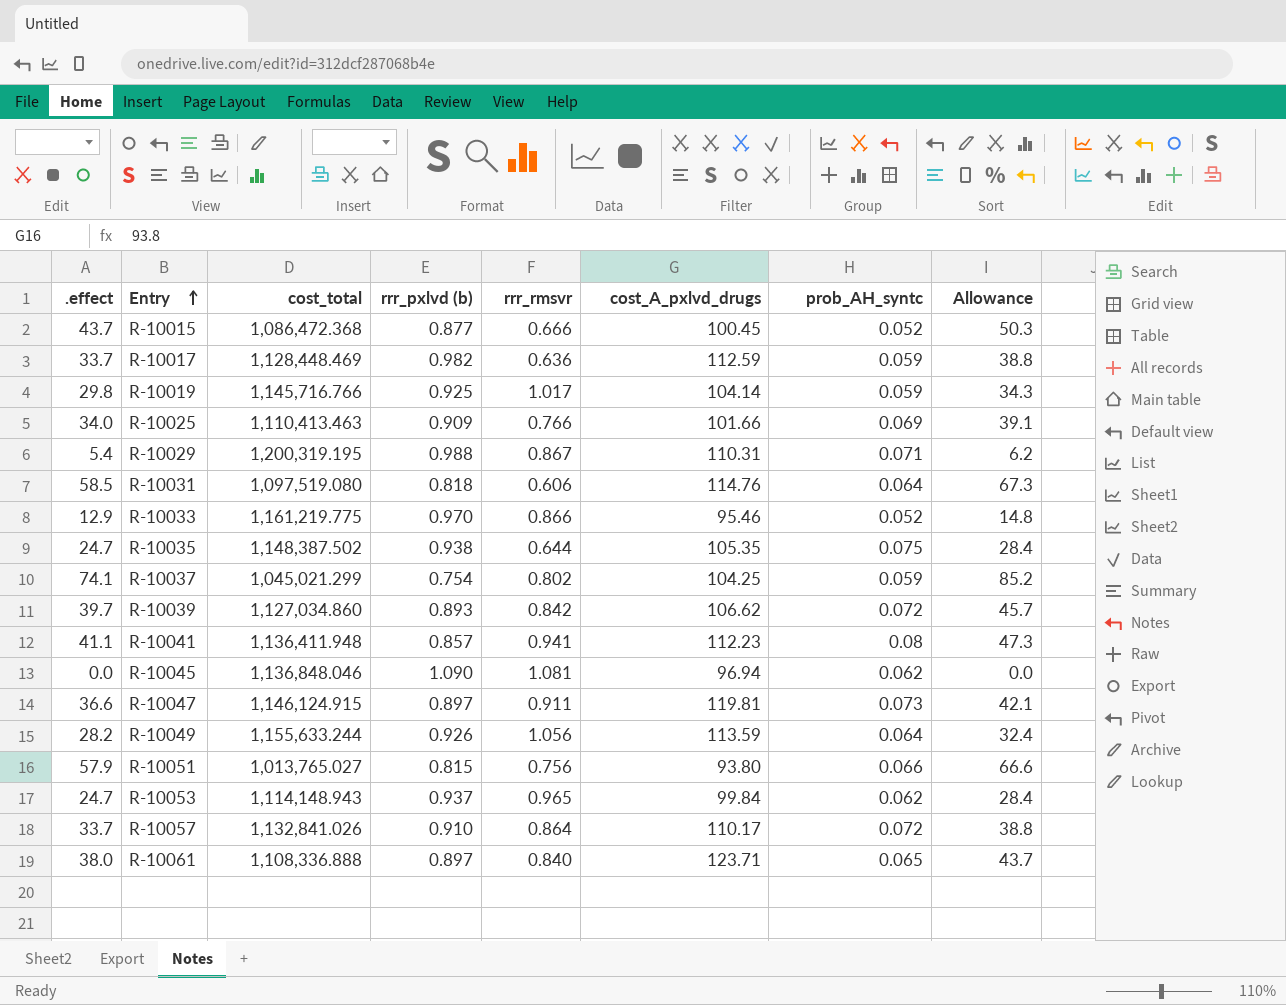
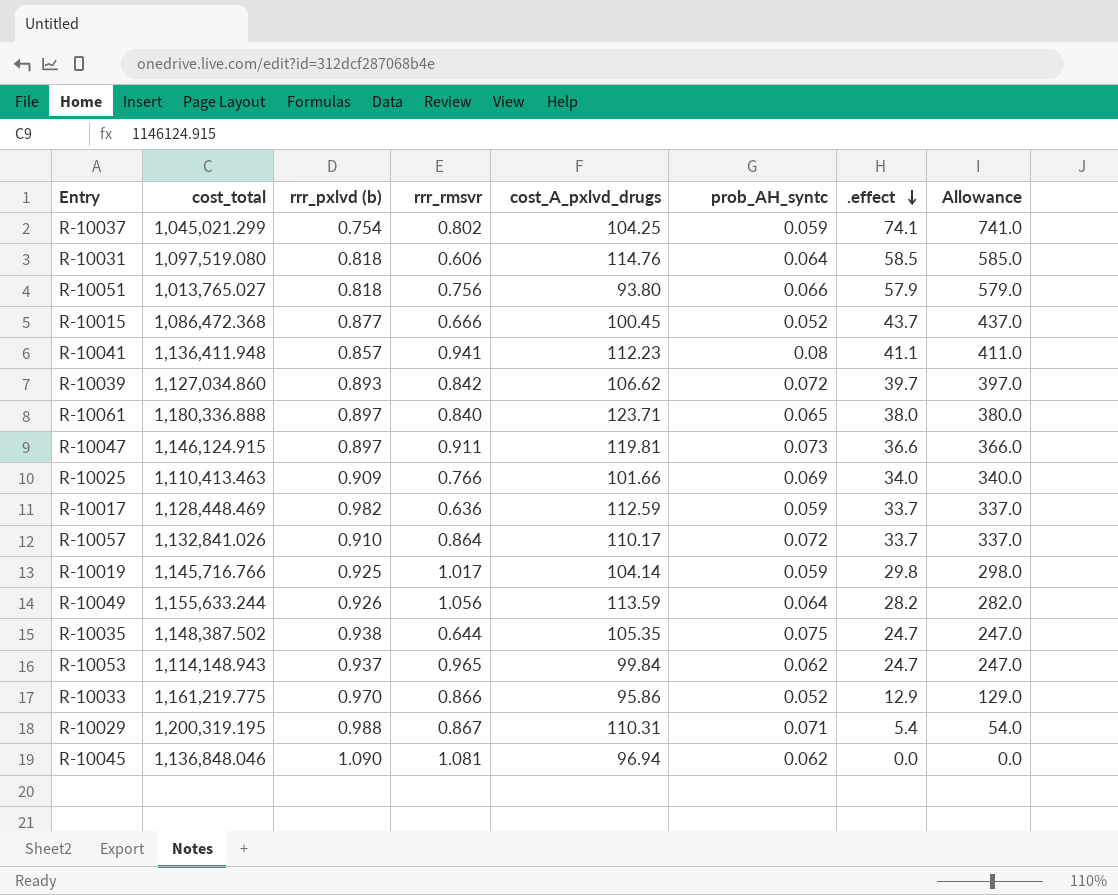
row order: Entry ascending -> .effect descending
column .effect | position: 1 -> 7
column Allowance | formula: [.effect] * 1.15 -> [.effect] * 10
R-10051 | rrr_pxlvd (b): 0.815 -> 0.818
R-10061 | cost_total: 1,108,336.888 -> 1,180,336.888
R-10033 | cost_A_pxlvd_drugs: 95.46 -> 95.86

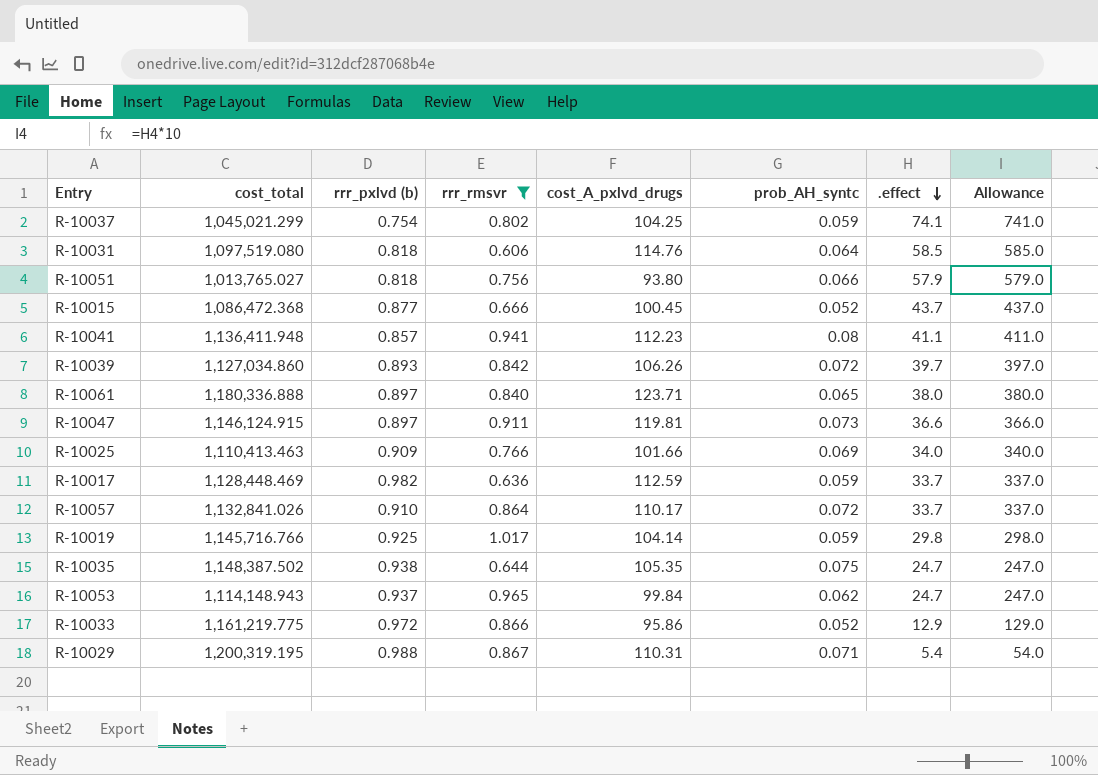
filter: none -> rrr_rmsvr <= 1.017
R-10039 | cost_A_pxlvd_drugs: 106.62 -> 106.26
R-10033 | rrr_pxlvd (b): 0.970 -> 0.972

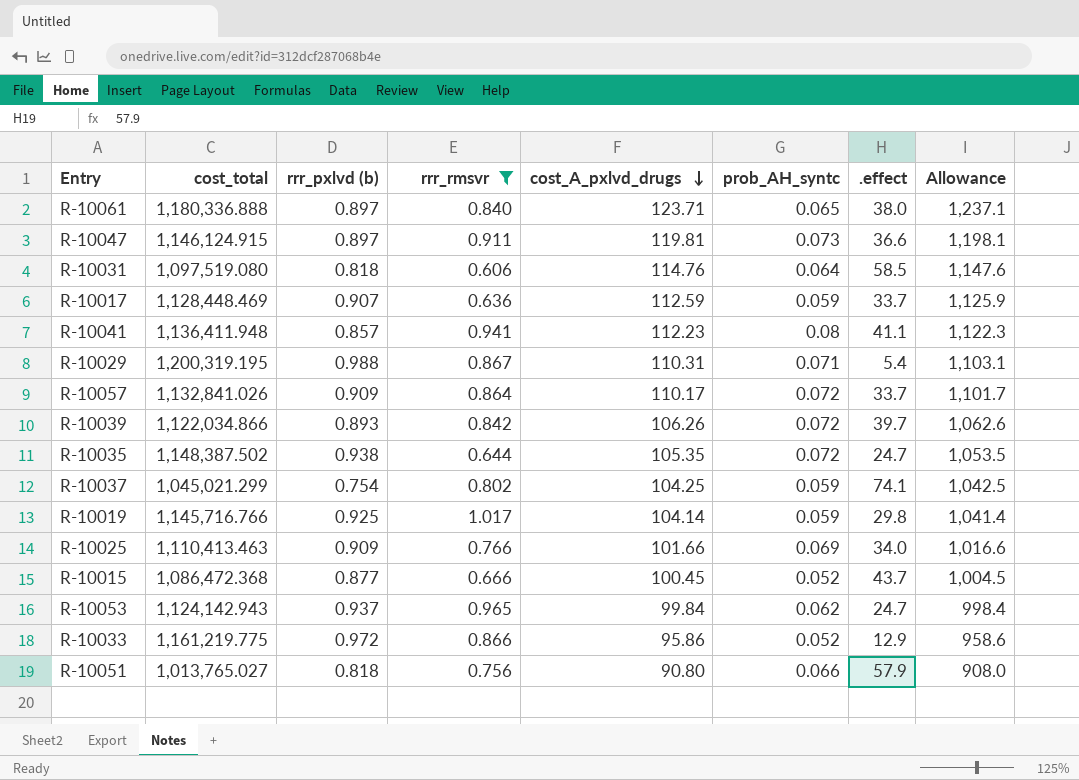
row order: .effect descending -> cost_A_pxlvd_drugs descending
column Allowance | formula: [.effect] * 10 -> [cost_A_pxlvd_drugs] * 10
R-10017 | rrr_pxlvd (b): 0.982 -> 0.907
R-10057 | rrr_pxlvd (b): 0.910 -> 0.909
R-10039 | cost_total: 1,127,034.860 -> 1,122,034.866
R-10035 | prob_AH_syntc: 0.075 -> 0.072
R-10053 | cost_total: 1,114,148.943 -> 1,124,142.943
R-10051 | cost_A_pxlvd_drugs: 93.80 -> 90.80

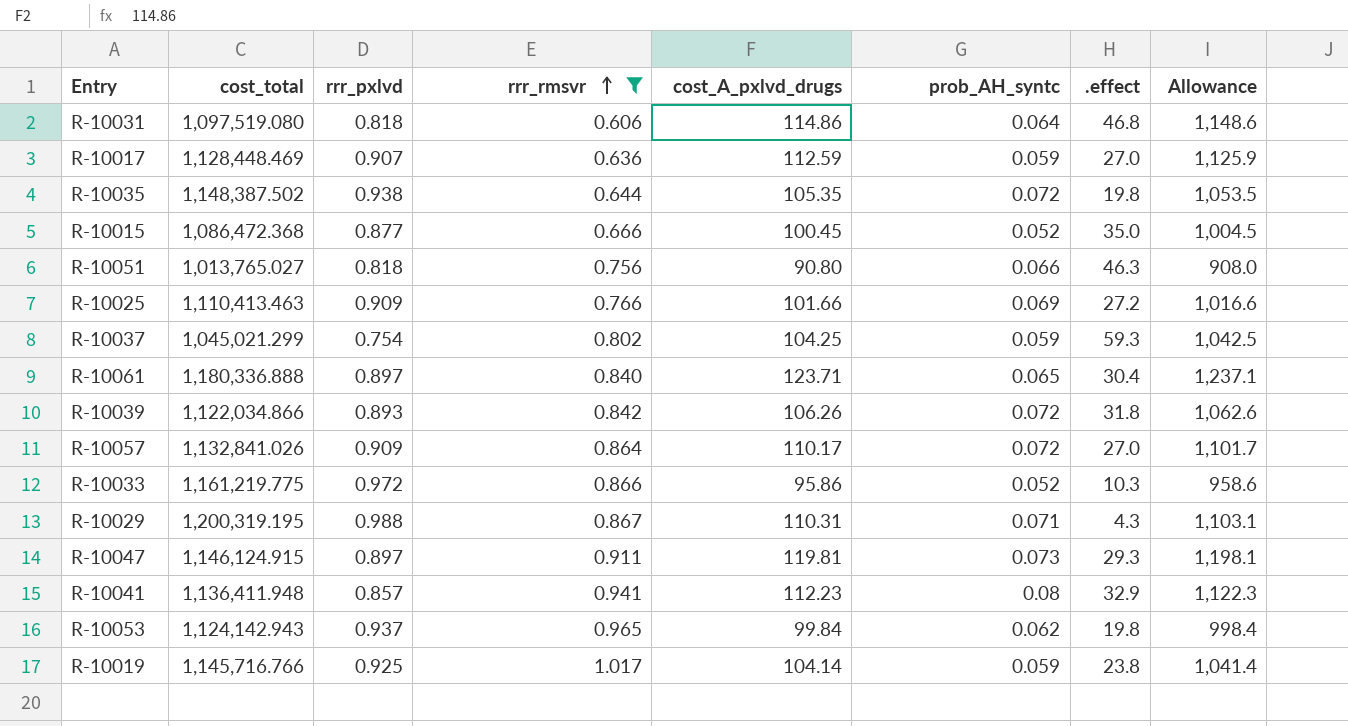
row order: cost_A_pxlvd_drugs descending -> rrr_rmsvr ascending
column name: rrr_pxlvd (b) -> rrr_pxlvd
R-10031 | cost_A_pxlvd_drugs: 114.76 -> 114.86
R-10031 | .effect: 58.5 -> 46.8
R-10031 | Allowance: 1,147.6 -> 1,148.6
R-10017 | .effect: 33.7 -> 27.0
R-10035 | .effect: 24.7 -> 19.8
R-10015 | .effect: 43.7 -> 35.0
R-10051 | .effect: 57.9 -> 46.3
R-10025 | .effect: 34.0 -> 27.2
R-10037 | .effect: 74.1 -> 59.3
R-10061 | .effect: 38.0 -> 30.4
R-10039 | .effect: 39.7 -> 31.8
R-10057 | .effect: 33.7 -> 27.0
R-10033 | .effect: 12.9 -> 10.3
R-10029 | .effect: 5.4 -> 4.3
R-10047 | .effect: 36.6 -> 29.3
R-10041 | .effect: 41.1 -> 32.9
R-10053 | .effect: 24.7 -> 19.8
R-10019 | .effect: 29.8 -> 23.8

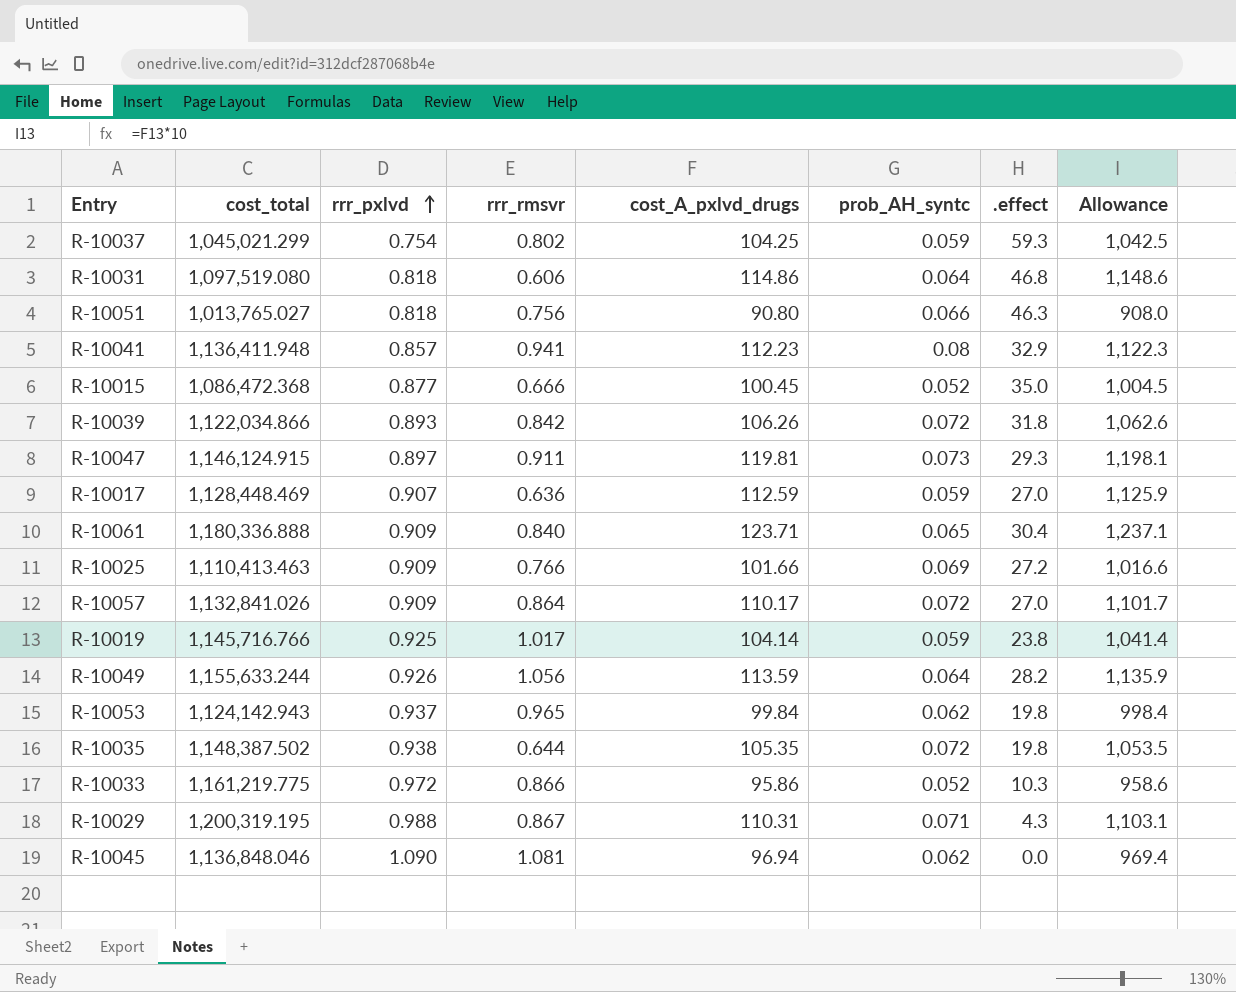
filter: rrr_rmsvr <= 1.017 -> none
row order: rrr_rmsvr ascending -> rrr_pxlvd ascending
R-10061 | rrr_pxlvd: 0.897 -> 0.909

